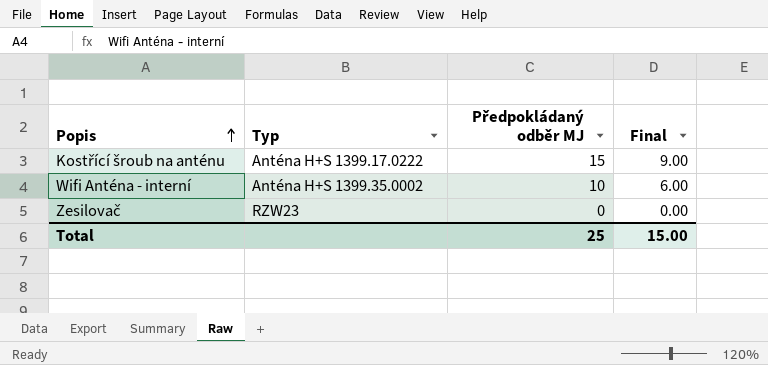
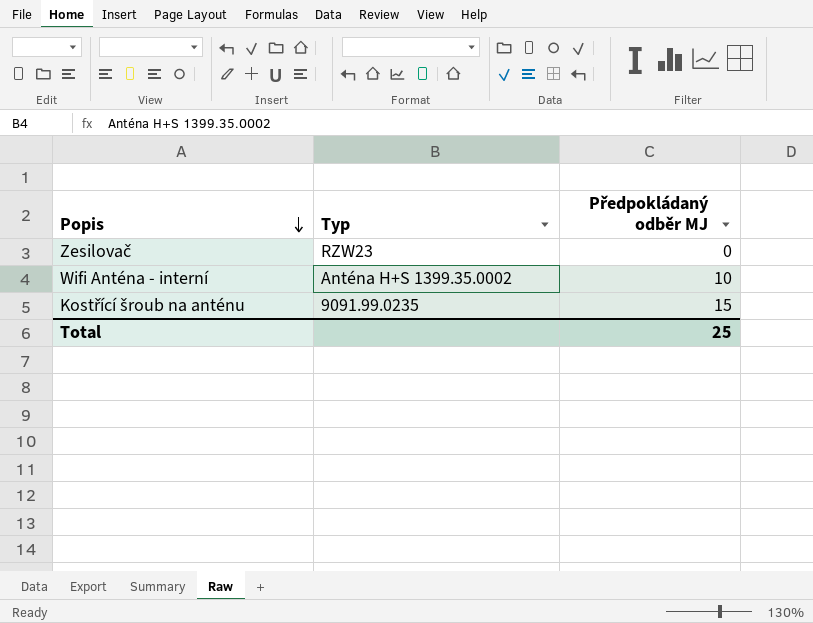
row order: Popis ascending -> Popis descending
column Final | formula: [Předpokládaný odběr MJ] * 0.6 -> none
Kostřící šroub na anténu | Typ: Anténa H+S 1399.17.0222 -> 9091.99.0235

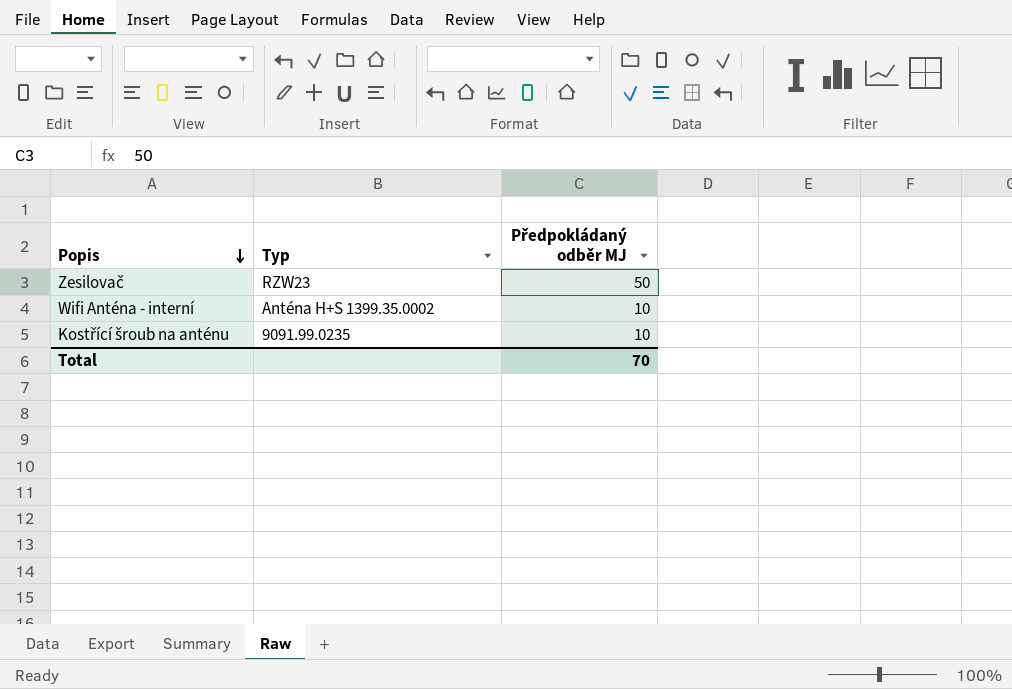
Zesilovač | Předpokládaný odběr MJ: 0 -> 50
Kostřící šroub na anténu | Předpokládaný odběr MJ: 15 -> 10
Total | Předpokládaný odběr MJ: 25 -> 70

